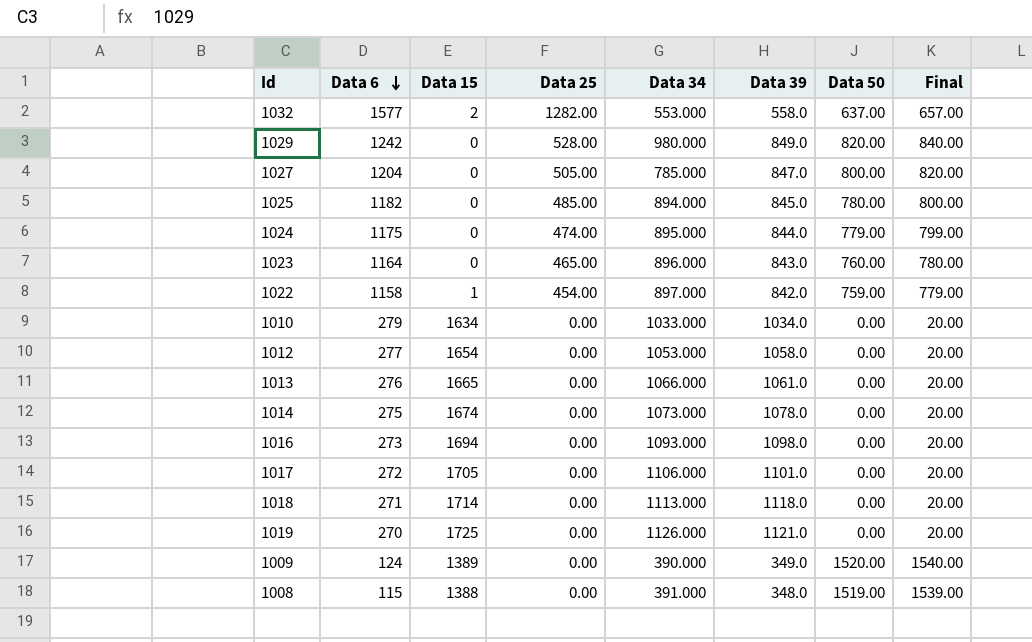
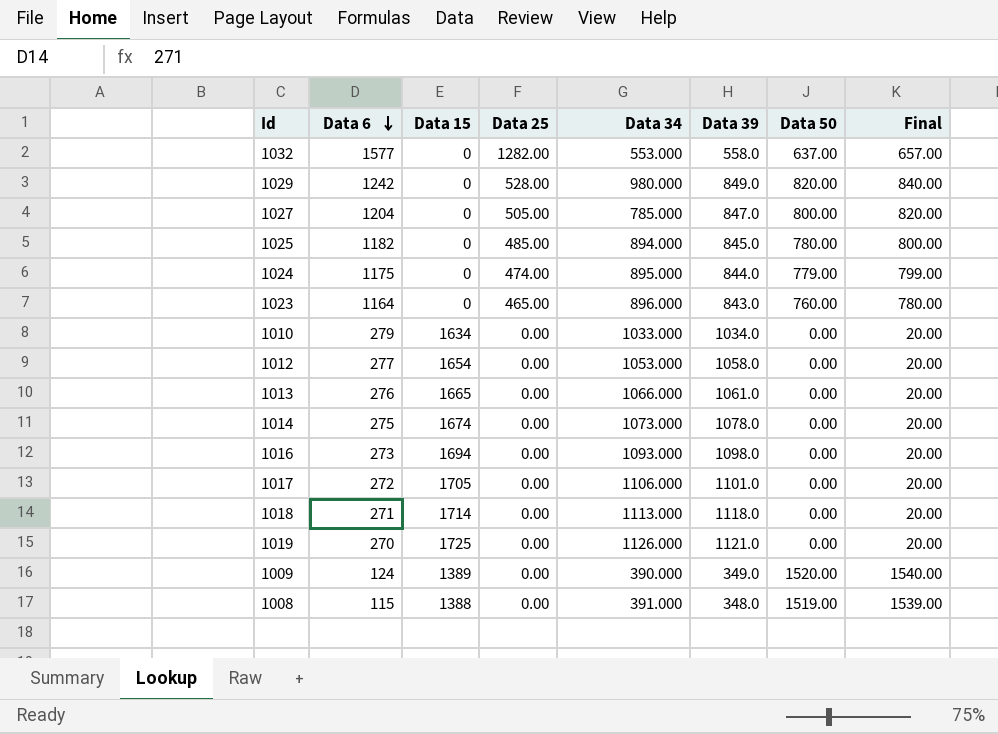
row 1022: 1158 | 1 | 454.00 | 897.000 | 842.0 | 759.00 | 779.00 -> none
1032 | Data 15: 2 -> 0

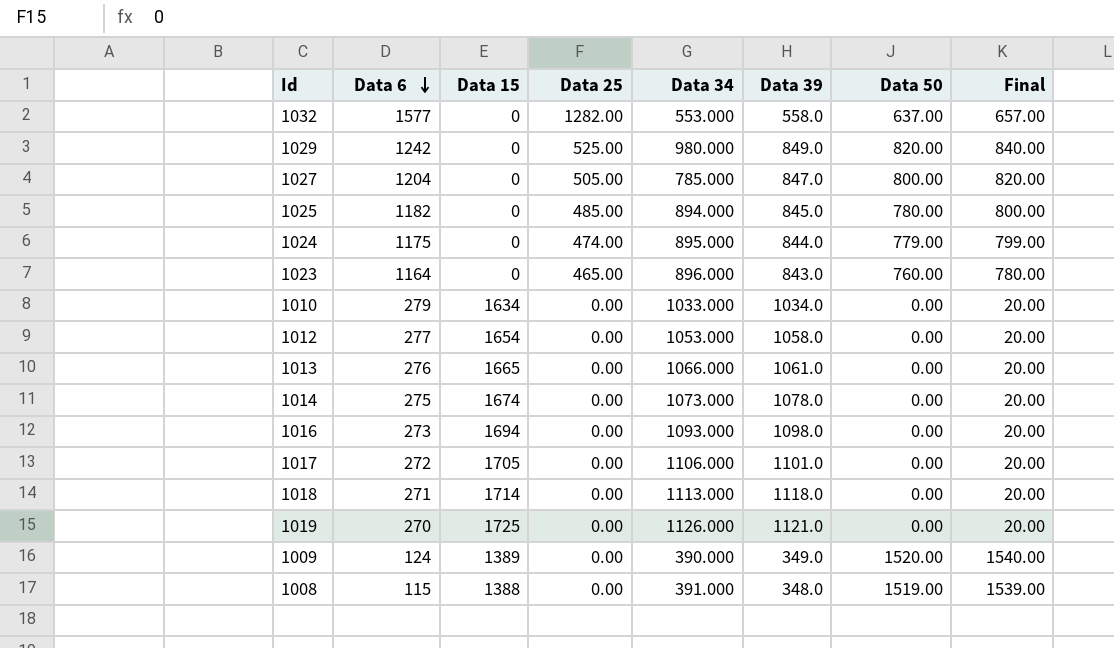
1029 | Data 25: 528.00 -> 525.00

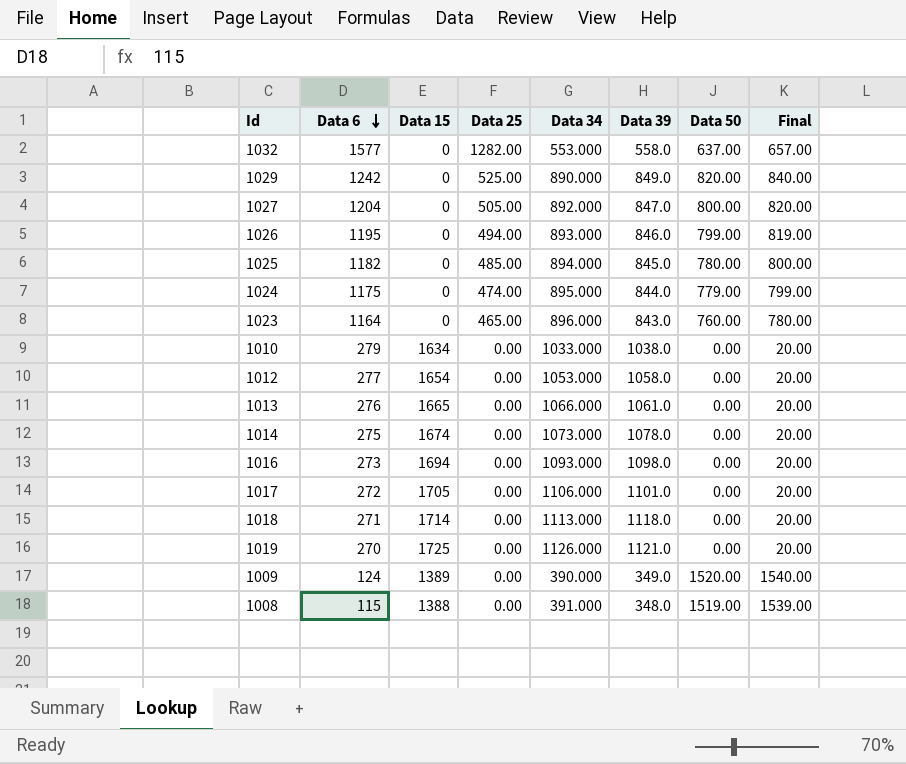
1029 | Data 34: 980.000 -> 890.000
1027 | Data 34: 785.000 -> 892.000
row 1026: none -> 1195 | 0 | 494.00 | 893.000 | 846.0 | 799.00 | 819.00
1010 | Data 39: 1034.0 -> 1038.0

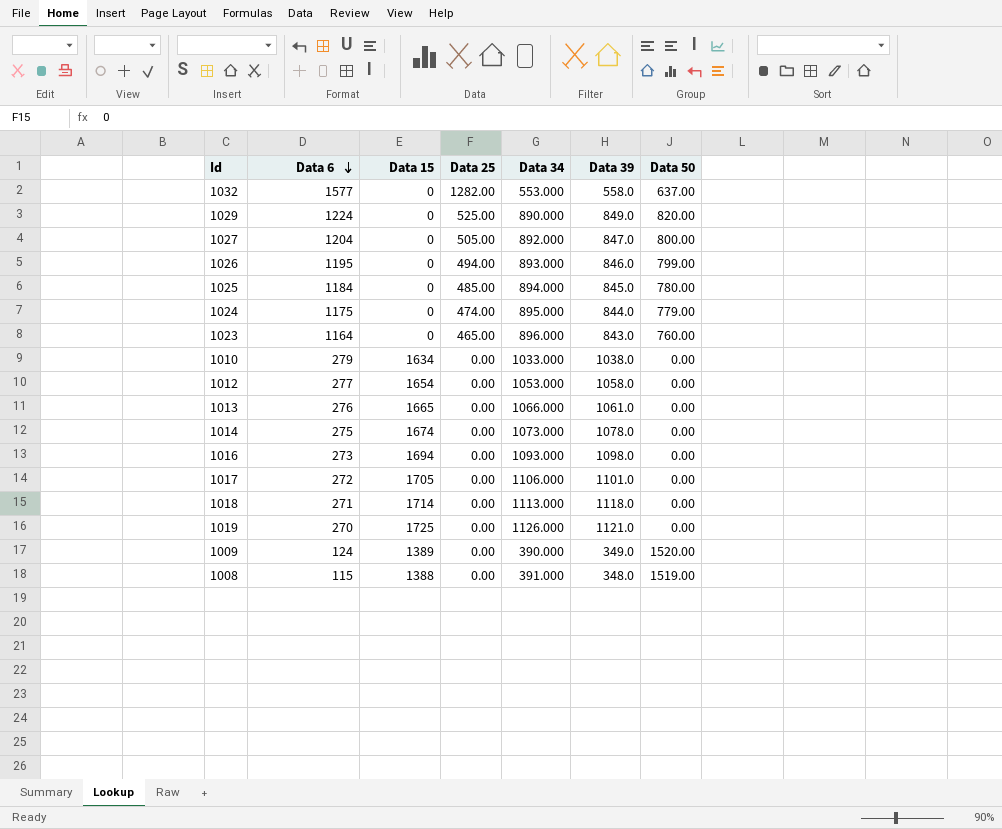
column Final | formula: [Data 50] + 20 -> none
1029 | Data 6: 1242 -> 1224
1025 | Data 6: 1182 -> 1184

